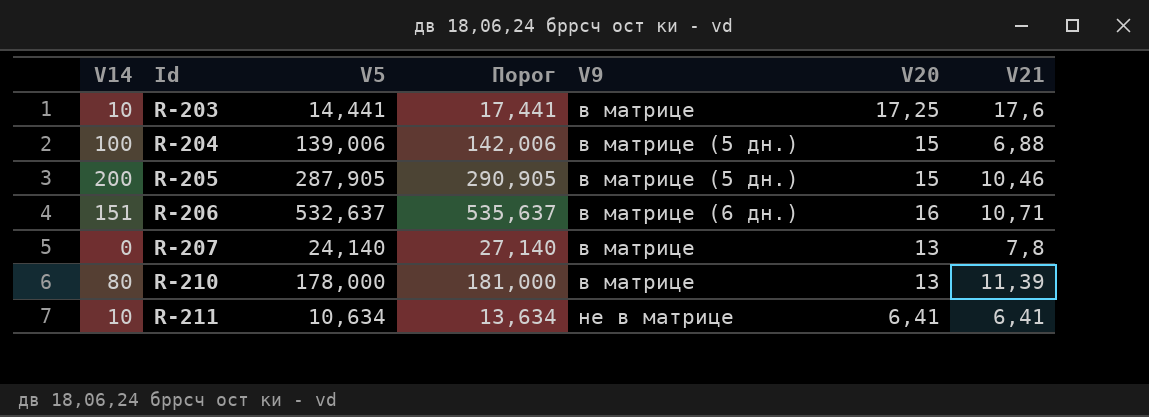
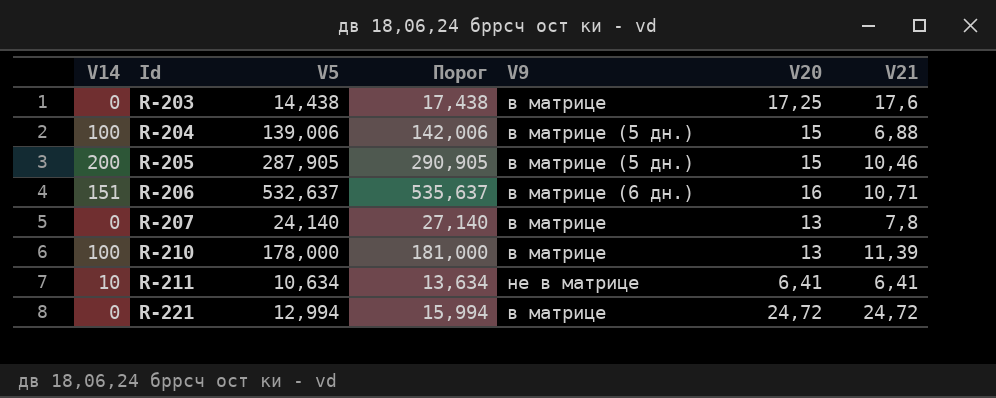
R-203 | V14: 10 -> 0
R-203 | V5: 14,441 -> 14,438
R-203 | Порог: 17,441 -> 17,438
R-210 | V14: 80 -> 100
row R-221: none -> 0 | 12,994 | 15,994 | в матрице | 24,72 | 24,72

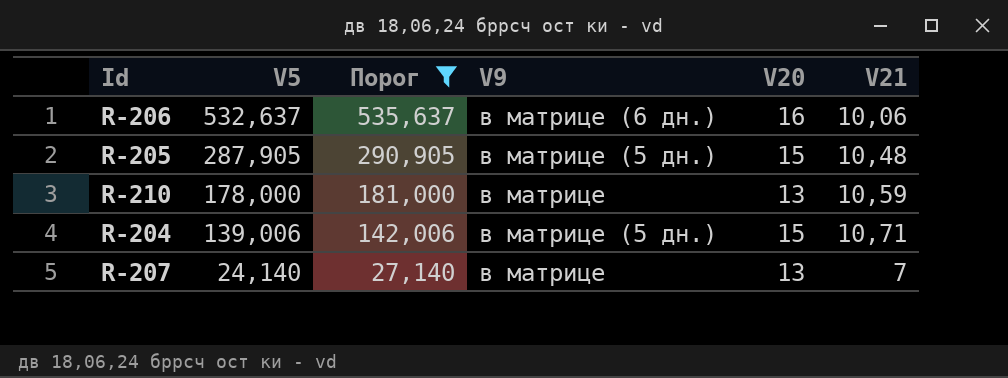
filter: none -> Порог >= 27,140
row order: Id ascending -> V5 descending
column V14 | position: 1 -> none
R-206 | V21: 10,71 -> 10,06
R-205 | V21: 10,46 -> 10,48
R-210 | V21: 11,39 -> 10,59
R-204 | V21: 6,88 -> 10,71
R-207 | V21: 7,8 -> 7

